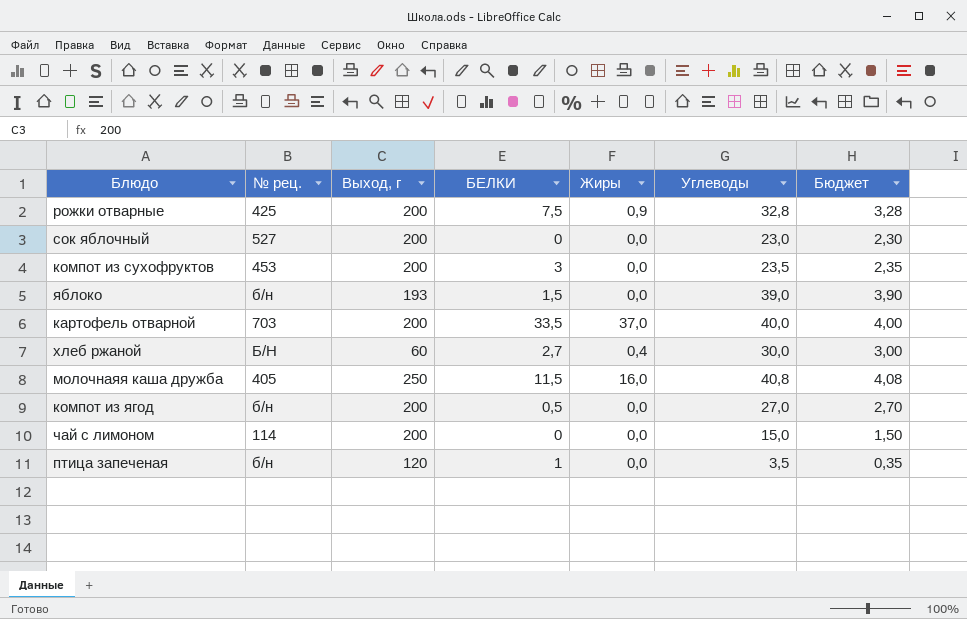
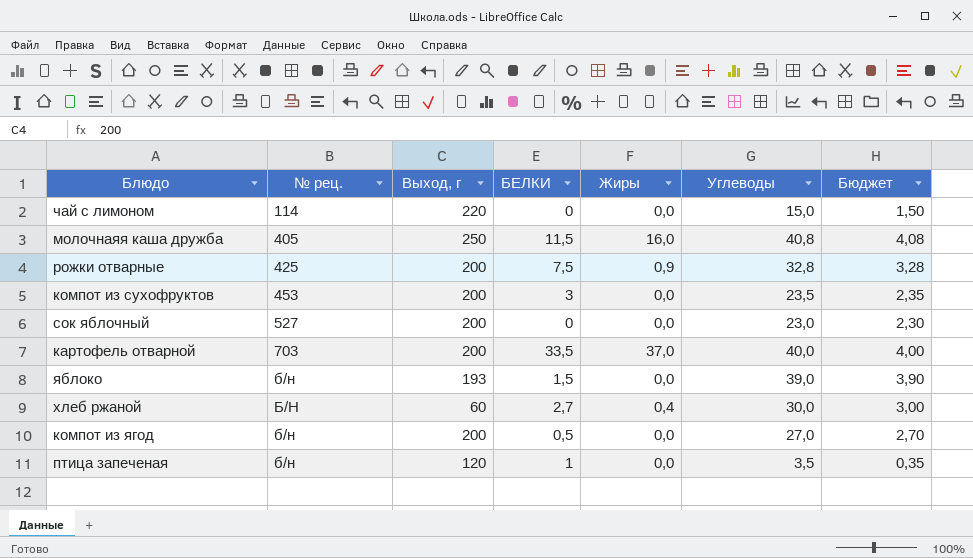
row order: none -> № рец. ascending
чай с лимоном | Выход, г: 200 -> 220

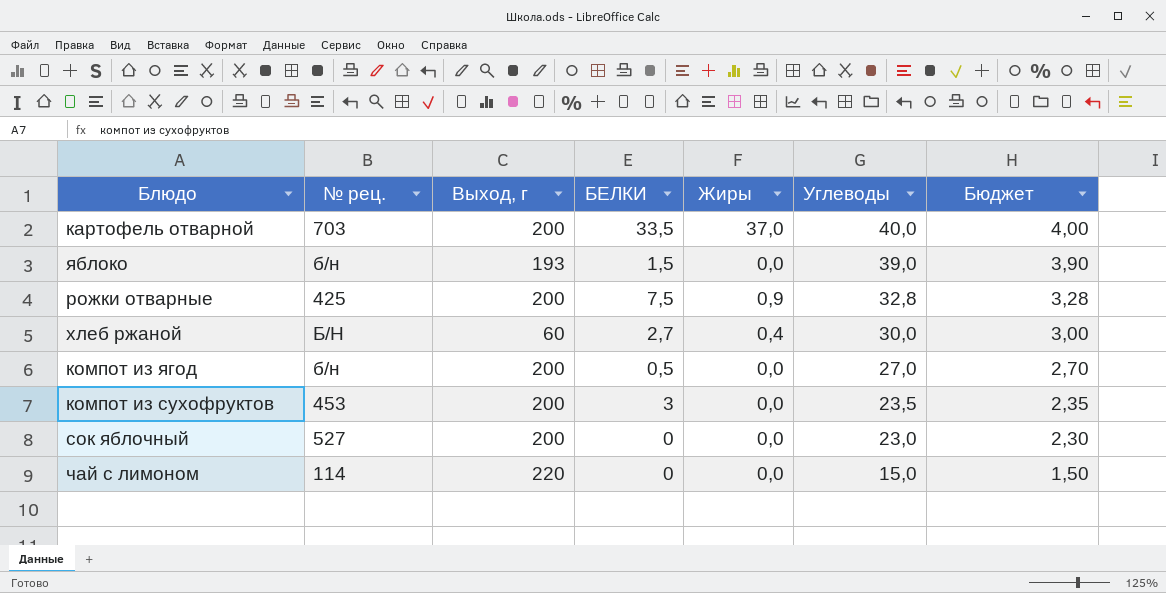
row order: № рец. ascending -> Углеводы descending
row молочнаяя каша дружба: 405 | 250 | 11,5 | 16,0 | 40,8 | 4,08 -> none
row птица запеченая: б/н | 120 | 1 | 0,0 | 3,5 | 0,35 -> none

